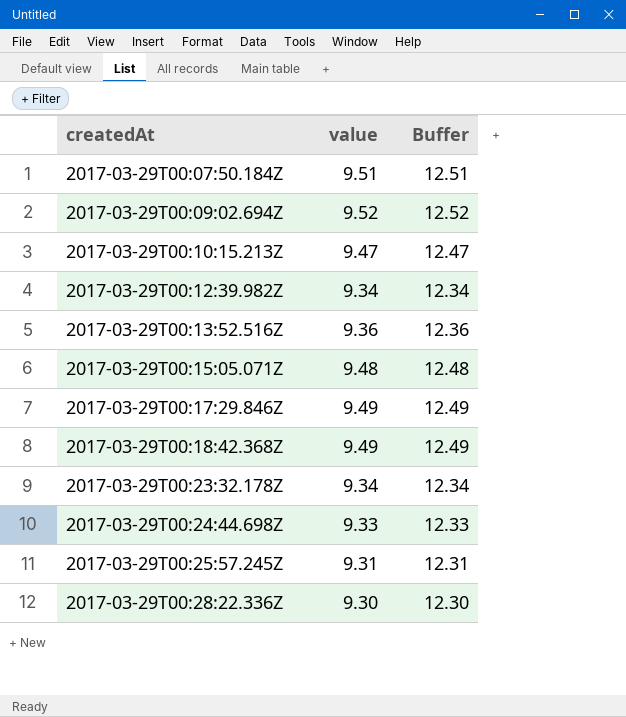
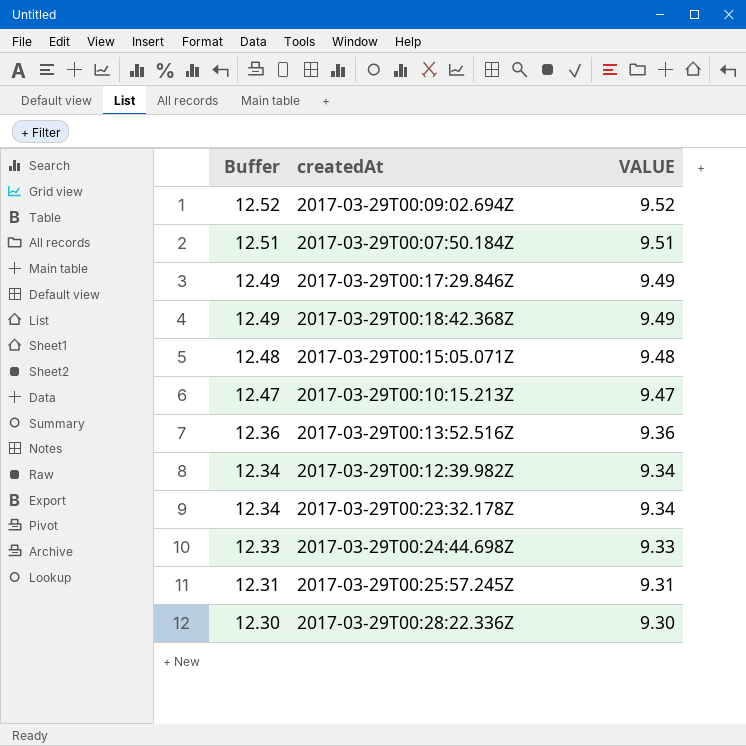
row order: createdAt ascending -> Buffer descending
column Buffer | position: 3 -> 1
column name: value -> VALUE

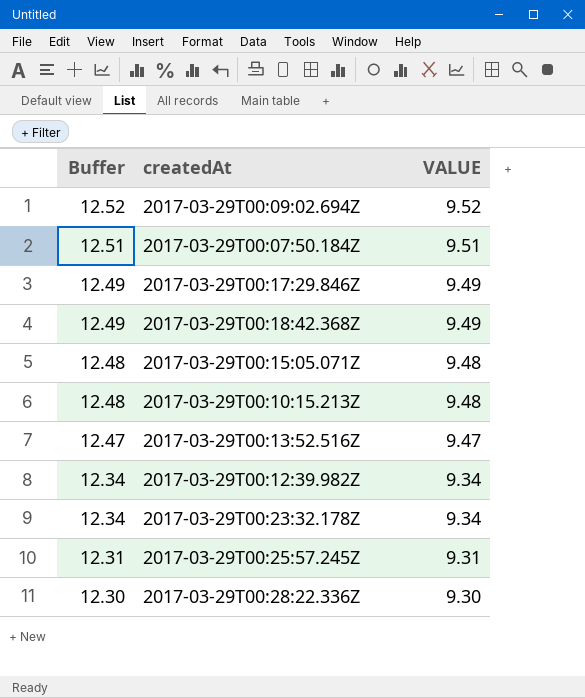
row 2017-03-29T00:24:44.698Z: 12.33 | 9.33 -> none
2017-03-29T00:10:15.213Z | Buffer: 12.47 -> 12.48
2017-03-29T00:10:15.213Z | VALUE: 9.47 -> 9.48
2017-03-29T00:13:52.516Z | Buffer: 12.36 -> 12.47
2017-03-29T00:13:52.516Z | VALUE: 9.36 -> 9.47

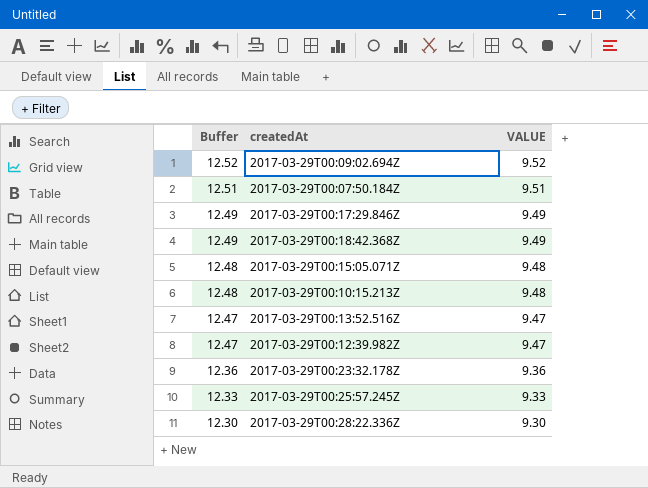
2017-03-29T00:12:39.982Z | Buffer: 12.34 -> 12.47
2017-03-29T00:12:39.982Z | VALUE: 9.34 -> 9.47
2017-03-29T00:23:32.178Z | Buffer: 12.34 -> 12.36
2017-03-29T00:23:32.178Z | VALUE: 9.34 -> 9.36
2017-03-29T00:25:57.245Z | Buffer: 12.31 -> 12.33
2017-03-29T00:25:57.245Z | VALUE: 9.31 -> 9.33

